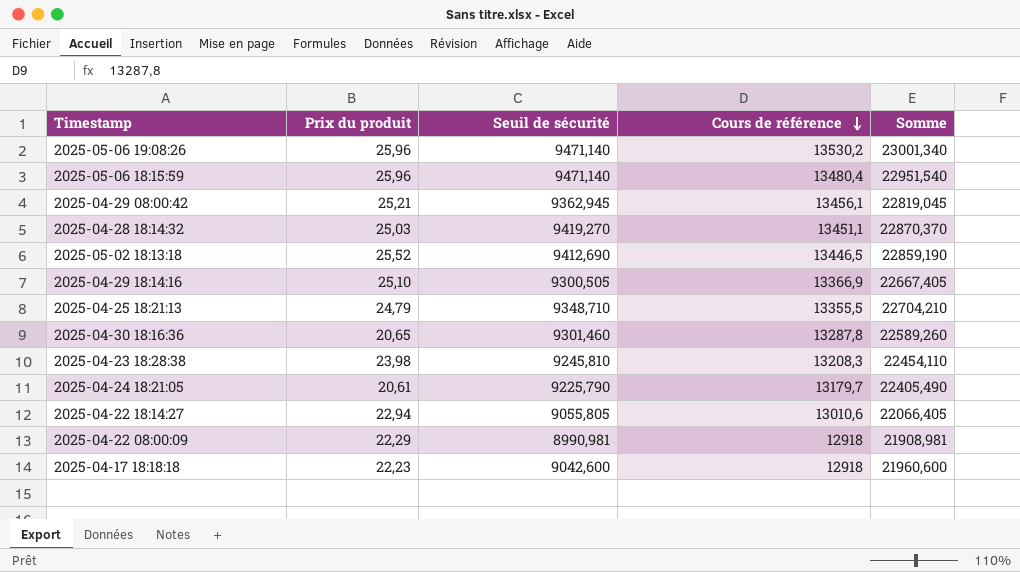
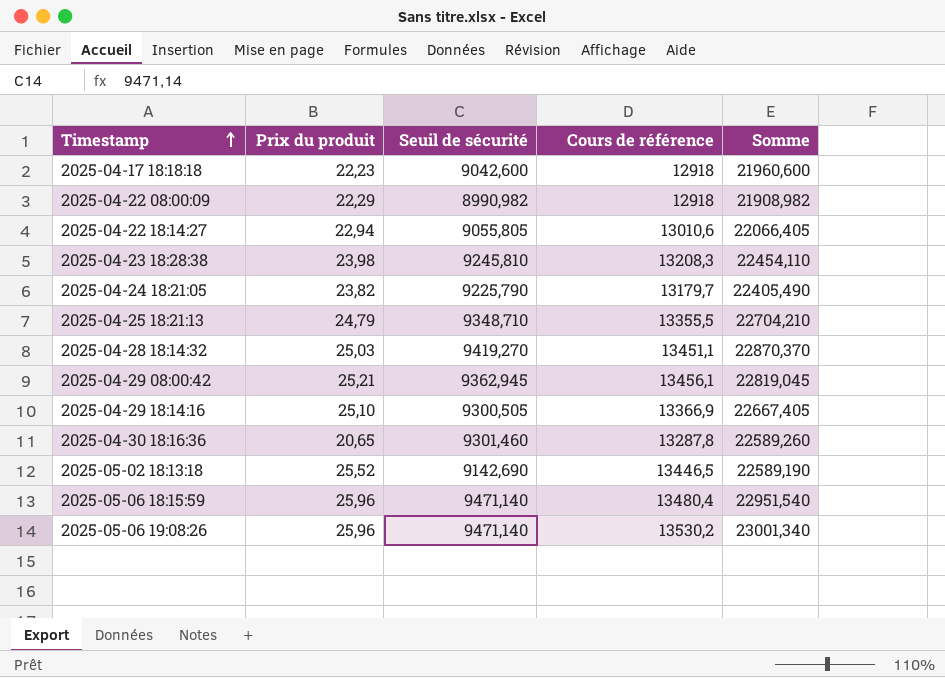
row order: Cours de référence descending -> Timestamp ascending
2025-04-22 08:00:09 | Seuil de sécurité: 8990,981 -> 8990,982
2025-04-22 08:00:09 | Somme: 21908,981 -> 21908,982
2025-04-24 18:21:05 | Prix du produit: 20,61 -> 23,82
2025-05-02 18:13:18 | Seuil de sécurité: 9412,690 -> 9142,690
2025-05-02 18:13:18 | Somme: 22859,190 -> 22589,190

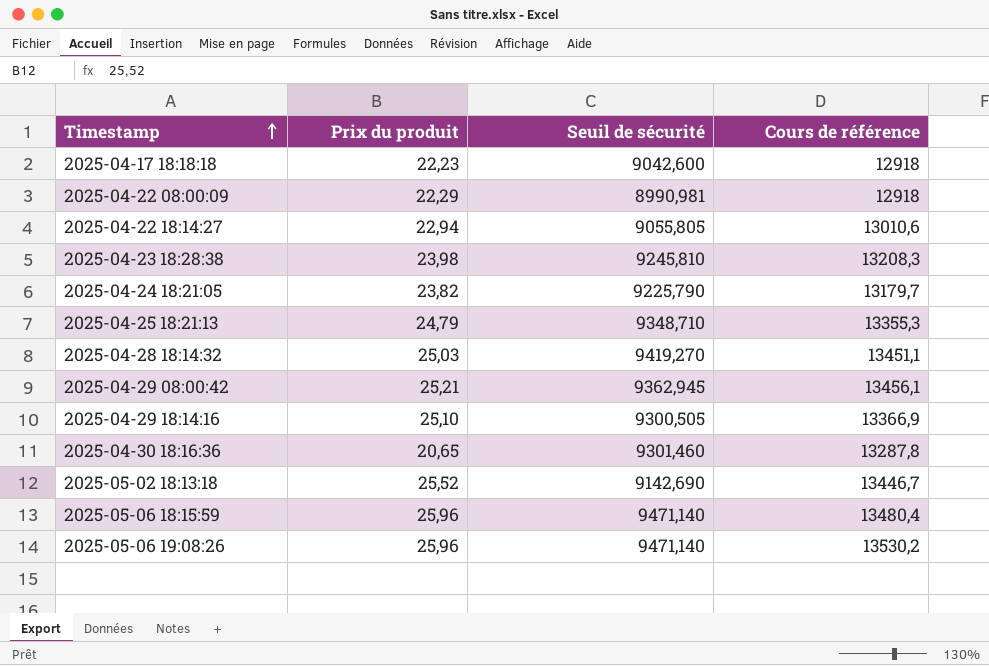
column Somme | formula: [Seuil de sécurité] + [Cours de référence] -> none
2025-04-22 08:00:09 | Seuil de sécurité: 8990,982 -> 8990,981
2025-04-25 18:21:13 | Cours de référence: 13355,5 -> 13355,3
2025-05-02 18:13:18 | Cours de référence: 13446,5 -> 13446,7

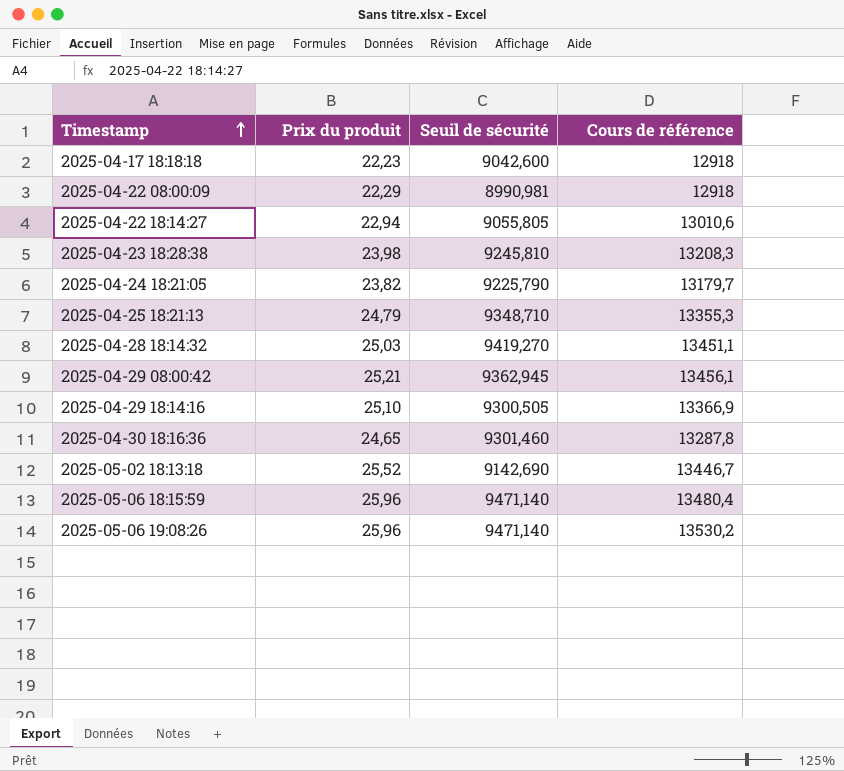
2025-04-30 18:16:36 | Prix du produit: 20,65 -> 24,65

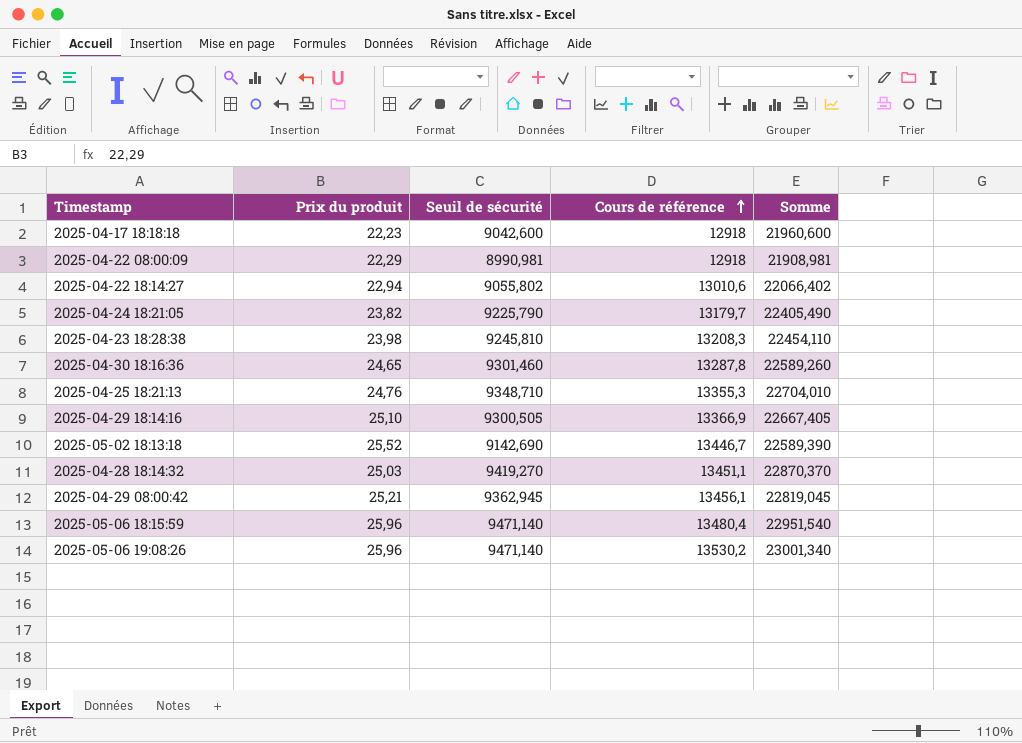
row order: Timestamp ascending -> Cours de référence ascending
column Somme | formula: none -> [Seuil de sécurité] + [Cours de référence]
2025-04-22 18:14:27 | Seuil de sécurité: 9055,805 -> 9055,802
2025-04-25 18:21:13 | Prix du produit: 24,79 -> 24,76

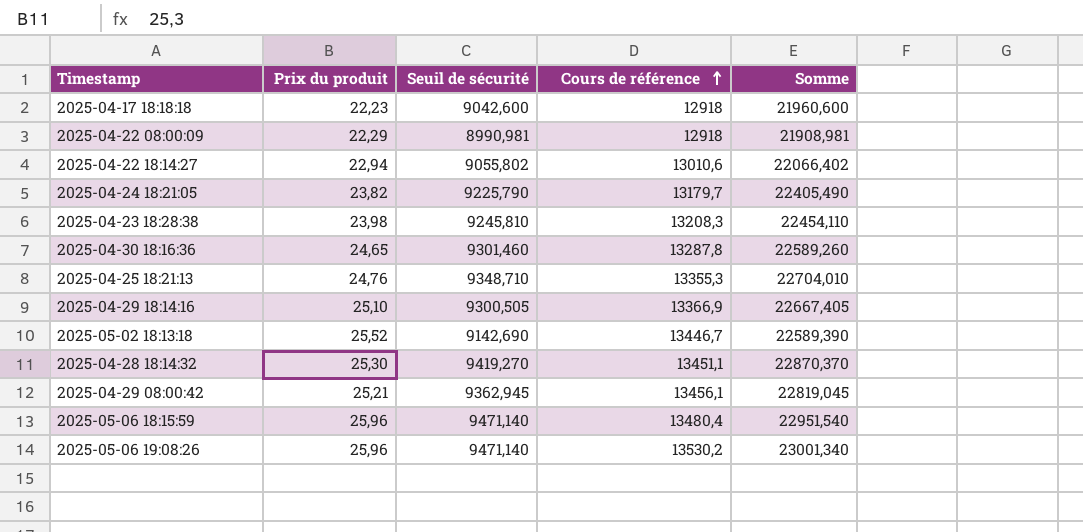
2025-04-28 18:14:32 | Prix du produit: 25,03 -> 25,30

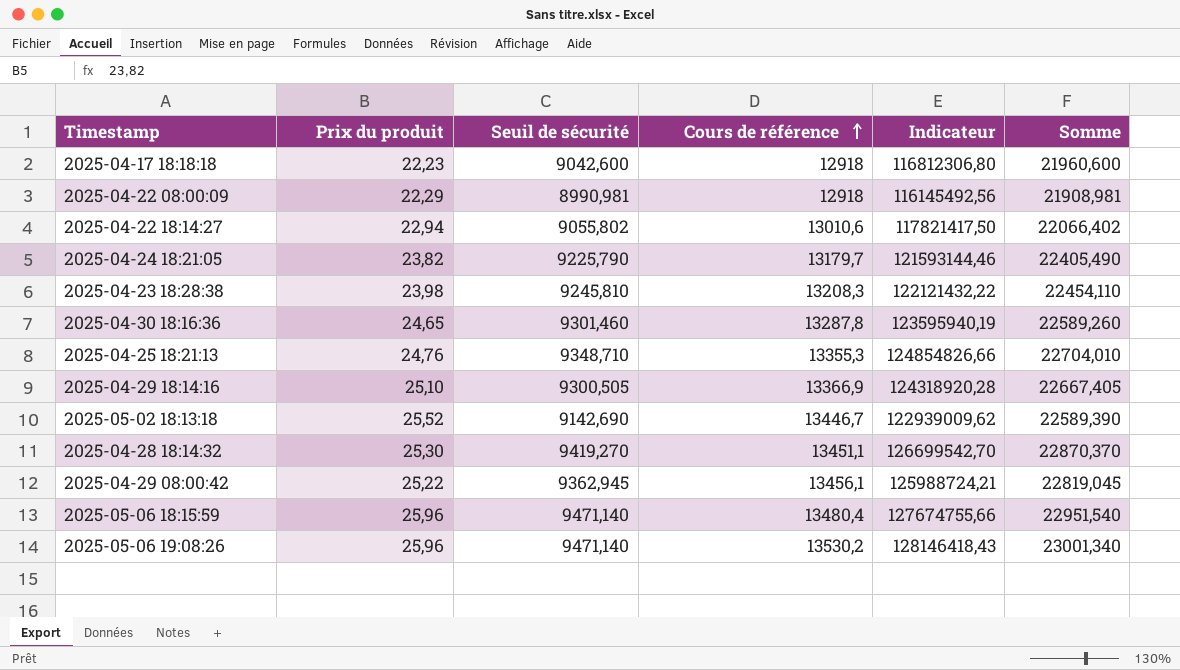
column Indicateur | formula: none -> [Seuil de sécurité] * [Cours de référence]
2025-04-29 08:00:42 | Prix du produit: 25,21 -> 25,22

